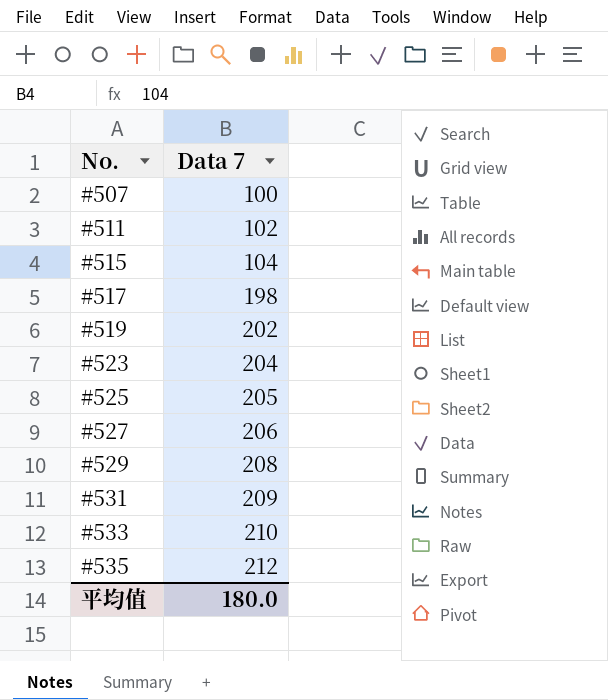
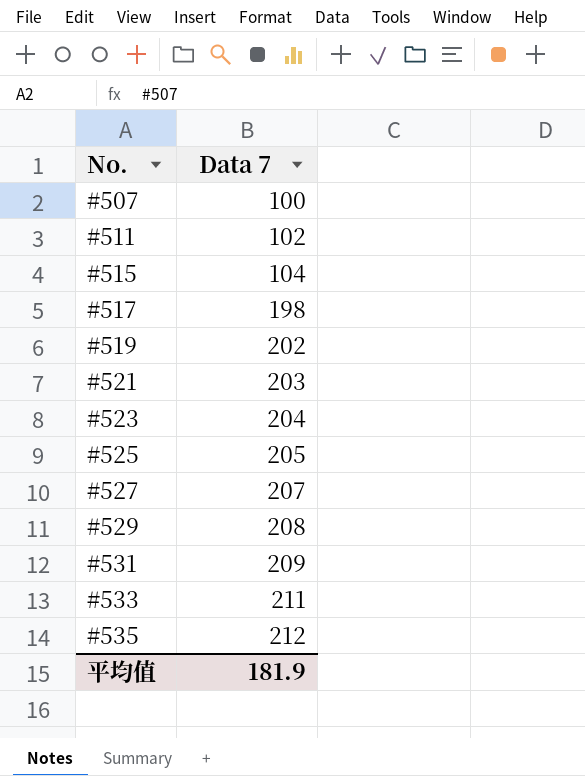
row #521: none -> 203
#527 | Data 7: 206 -> 207
#533 | Data 7: 210 -> 211
平均值 | Data 7: 180.0 -> 181.9

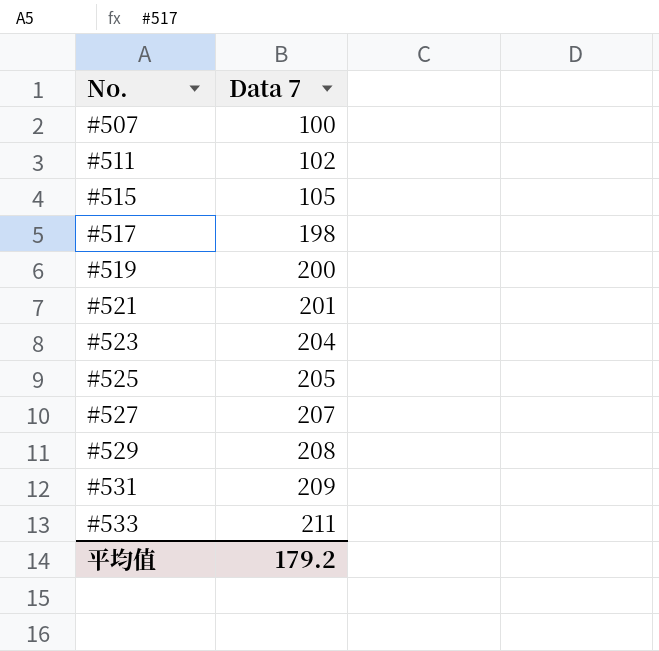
row #535: 212 -> none
#515 | Data 7: 104 -> 105
#519 | Data 7: 202 -> 200
#521 | Data 7: 203 -> 201
平均值 | Data 7: 181.9 -> 179.2

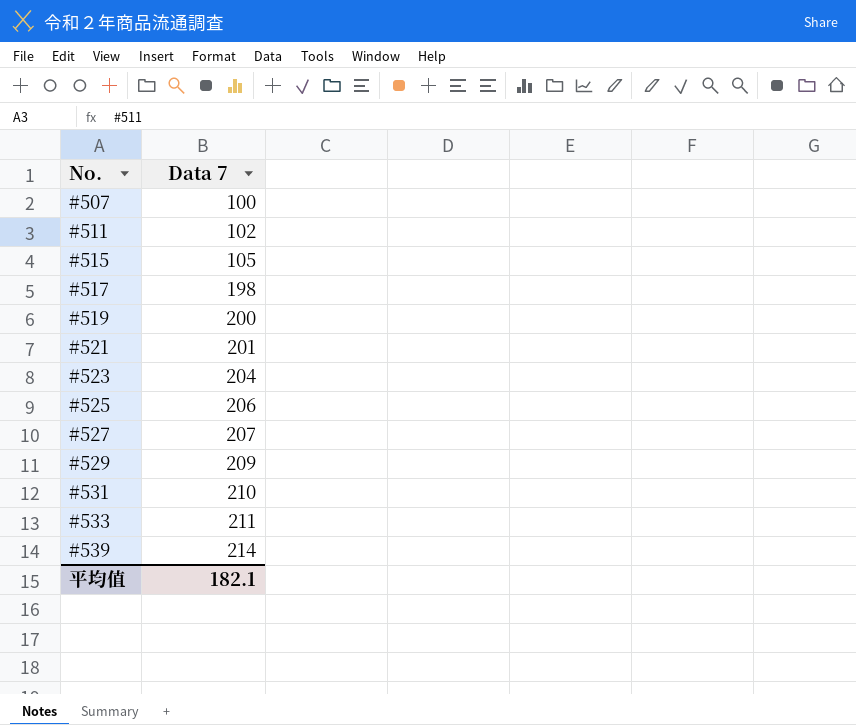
#525 | Data 7: 205 -> 206
#529 | Data 7: 208 -> 209
#531 | Data 7: 209 -> 210
row #539: none -> 214
平均值 | Data 7: 179.2 -> 182.1

